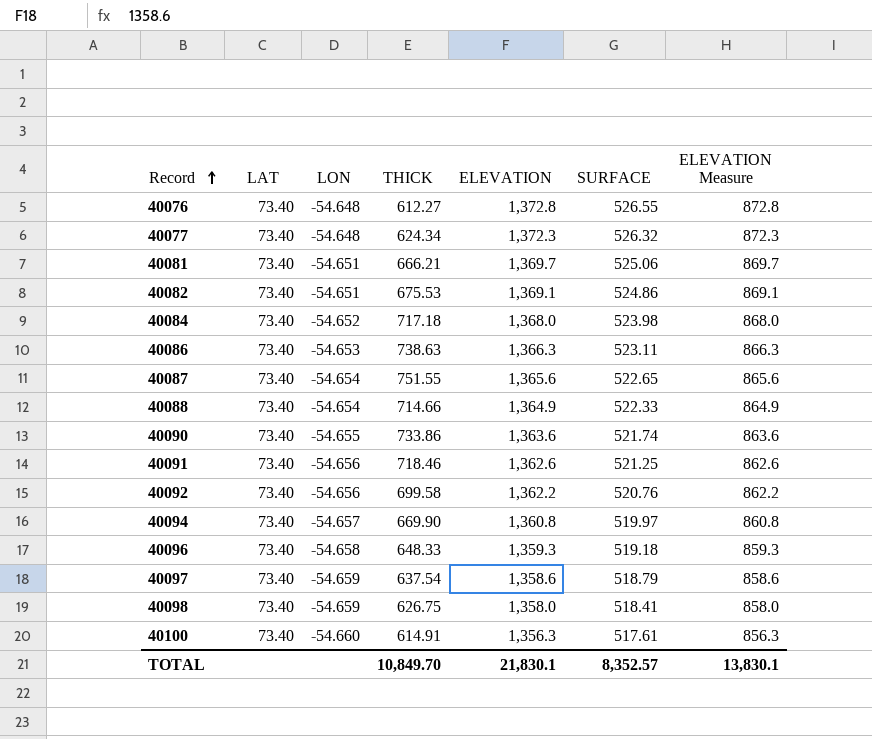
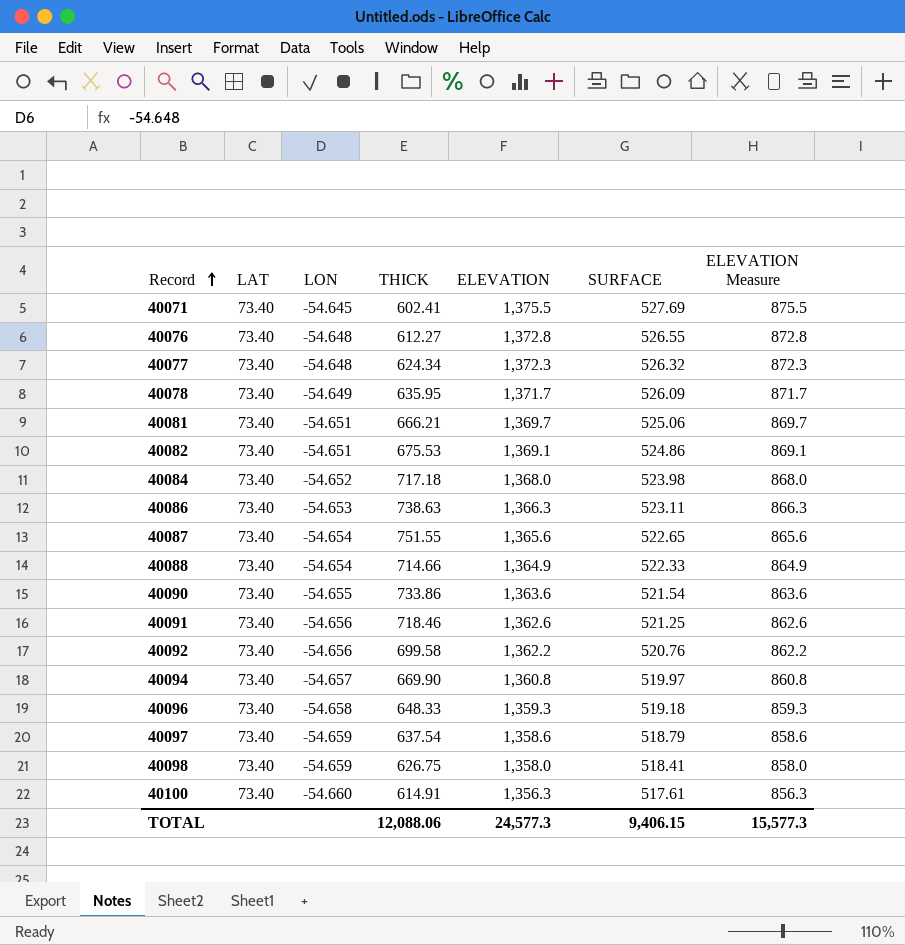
row 40071: none -> 73.40 | -54.645 | 602.41 | 1,375.5 | 527.69 | 875.5
row 40078: none -> 73.40 | -54.649 | 635.95 | 1,371.7 | 526.09 | 871.7
40090 | SURFACE: 521.74 -> 521.54
TOTAL | THICK: 10,849.70 -> 12,088.06
TOTAL | ELEVATION: 21,830.1 -> 24,577.3
TOTAL | SURFACE: 8,352.57 -> 9,406.15
TOTAL | ELEVATION Measure: 13,830.1 -> 15,577.3

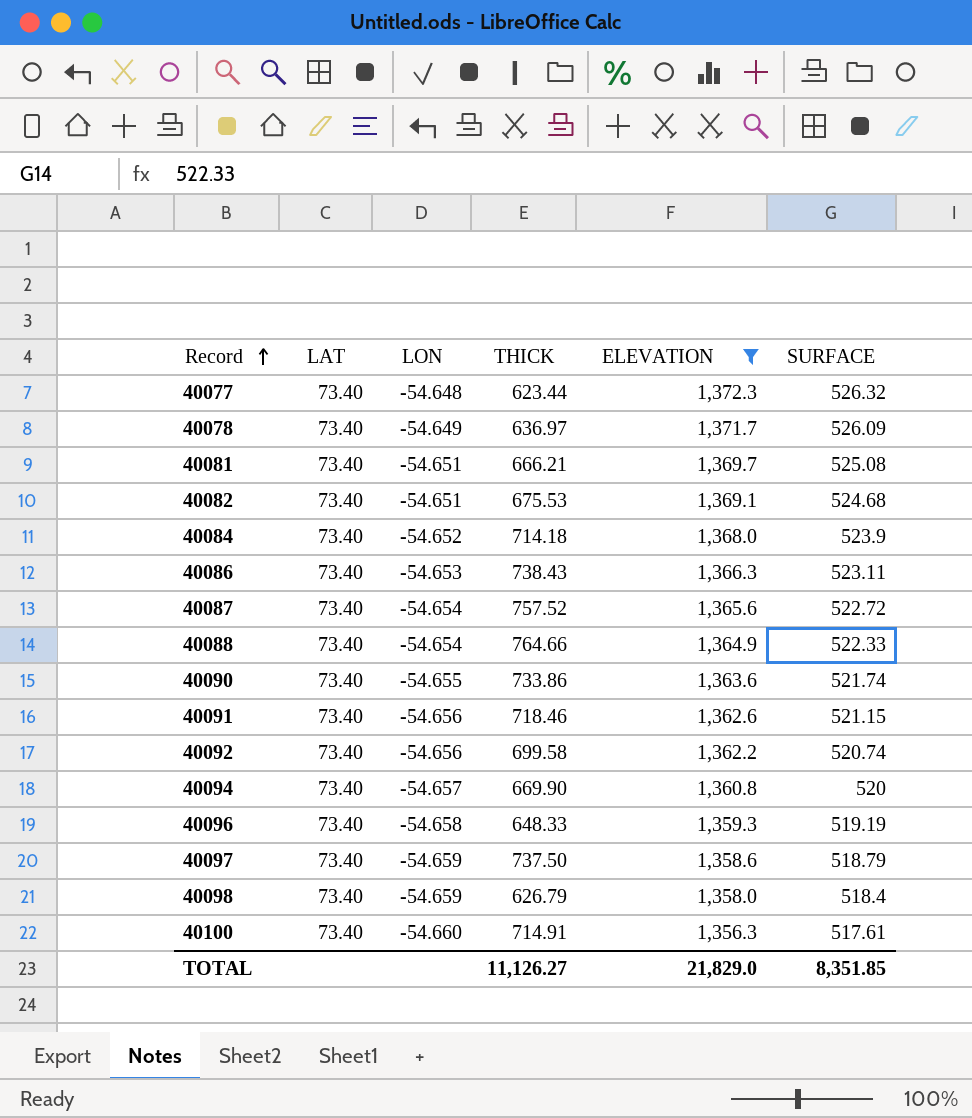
filter: none -> ELEVATION <= 1,372.3
column ELEVATION Measure | formula: [ELEVATION] - 500 -> none
40077 | THICK: 624.34 -> 623.44
40078 | THICK: 635.95 -> 636.97
40081 | SURFACE: 525.06 -> 525.08
40082 | SURFACE: 524.86 -> 524.68
40084 | THICK: 717.18 -> 714.18
40084 | SURFACE: 523.98 -> 523.9
40086 | THICK: 738.63 -> 738.43
40087 | THICK: 751.55 -> 757.52
40087 | SURFACE: 522.65 -> 522.72
40088 | THICK: 714.66 -> 764.66
40090 | SURFACE: 521.54 -> 521.74
40091 | SURFACE: 521.25 -> 521.15
40092 | SURFACE: 520.76 -> 520.74
40094 | SURFACE: 519.97 -> 520
40096 | SURFACE: 519.18 -> 519.19
40097 | THICK: 637.54 -> 737.50
40098 | THICK: 626.75 -> 626.79
40098 | SURFACE: 518.41 -> 518.4
40100 | THICK: 614.91 -> 714.91
TOTAL | THICK: 12,088.06 -> 11,126.27
TOTAL | ELEVATION: 24,577.3 -> 21,829.0
TOTAL | SURFACE: 9,406.15 -> 8,351.85

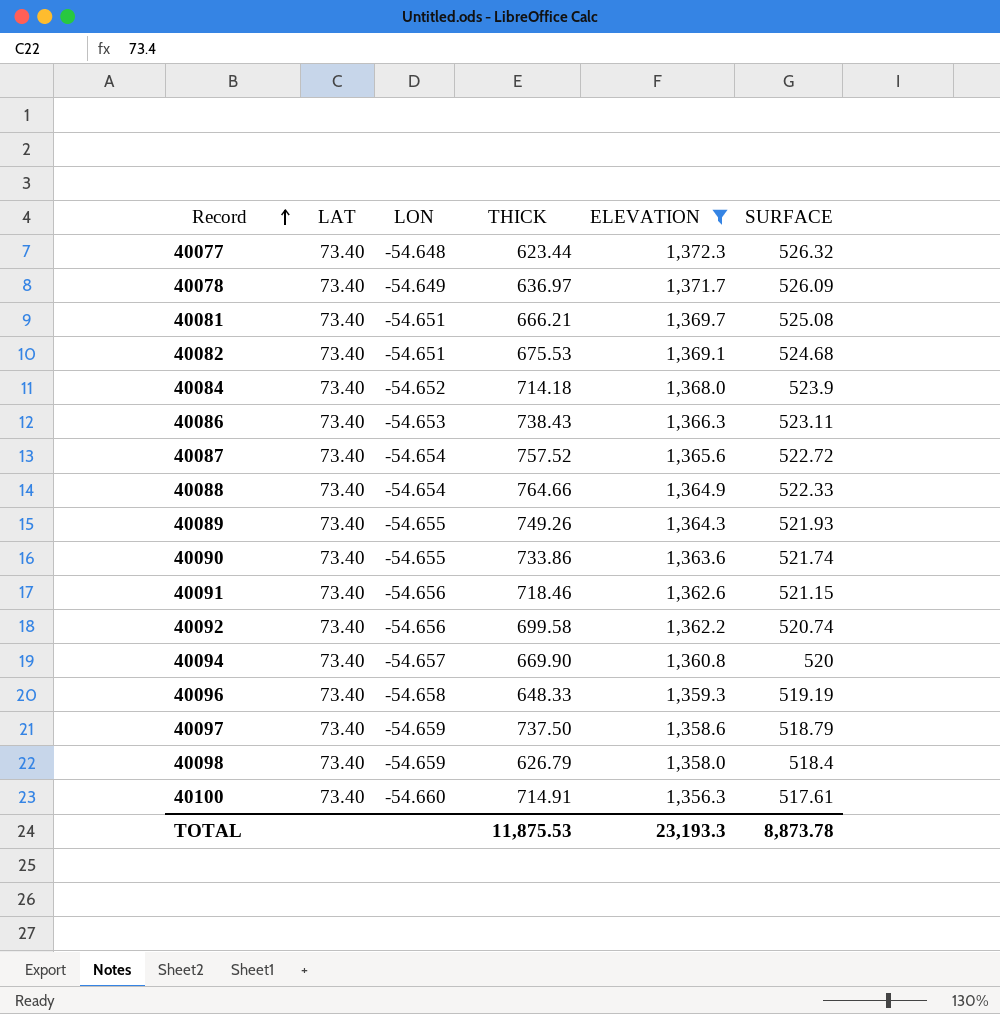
row 40089: none -> 73.40 | -54.655 | 749.26 | 1,364.3 | 521.93
TOTAL | THICK: 11,126.27 -> 11,875.53
TOTAL | ELEVATION: 21,829.0 -> 23,193.3
TOTAL | SURFACE: 8,351.85 -> 8,873.78

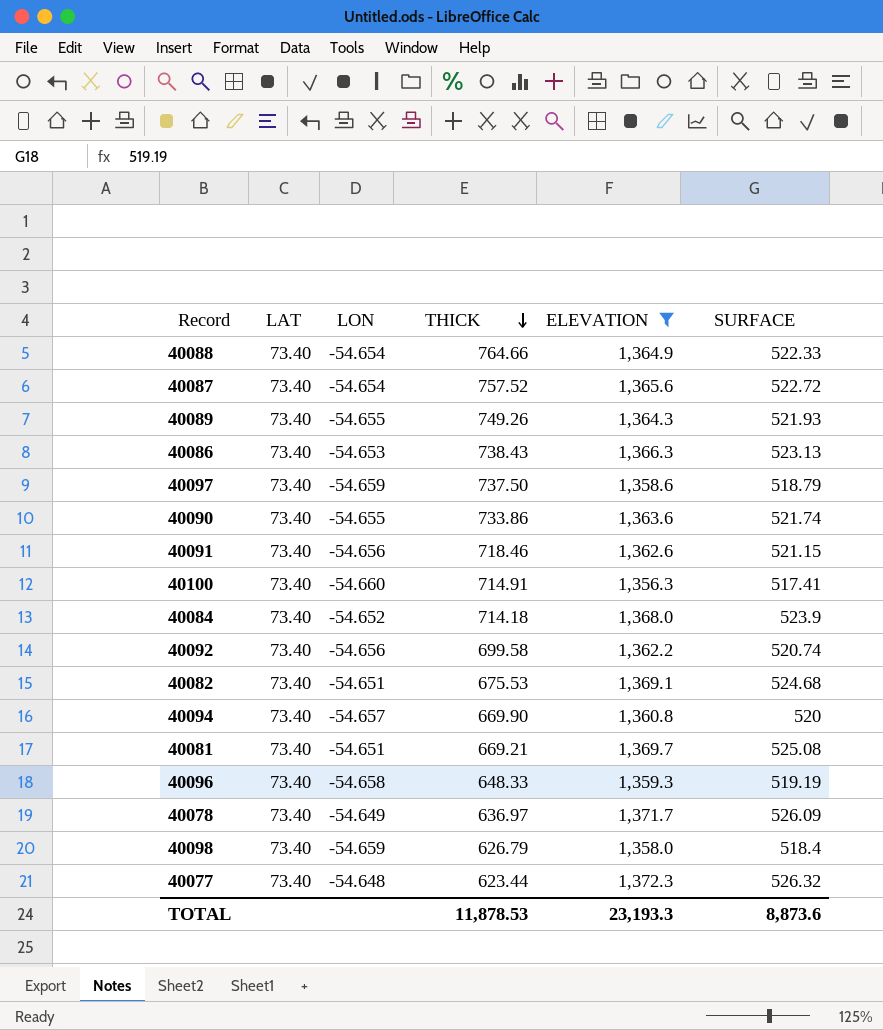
row order: Record ascending -> THICK descending
40086 | SURFACE: 523.11 -> 523.13
40100 | SURFACE: 517.61 -> 517.41
40081 | THICK: 666.21 -> 669.21
TOTAL | THICK: 11,875.53 -> 11,878.53
TOTAL | SURFACE: 8,873.78 -> 8,873.6

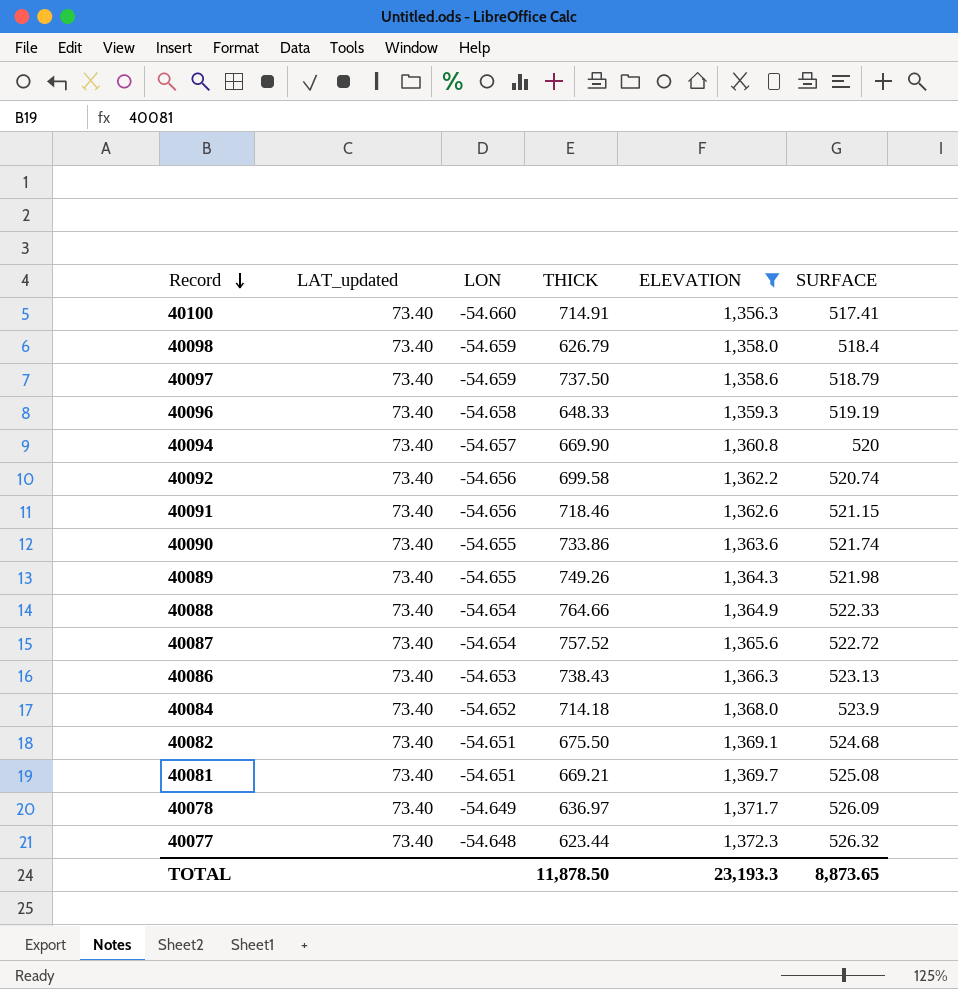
row order: THICK descending -> Record descending
column name: LAT -> LAT_updated
40089 | SURFACE: 521.93 -> 521.98
40082 | THICK: 675.53 -> 675.50
TOTAL | THICK: 11,878.53 -> 11,878.50
TOTAL | SURFACE: 8,873.6 -> 8,873.65

